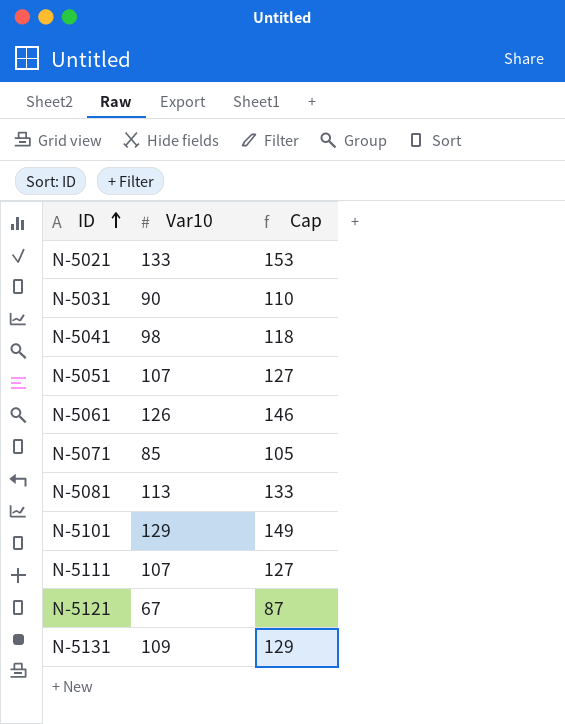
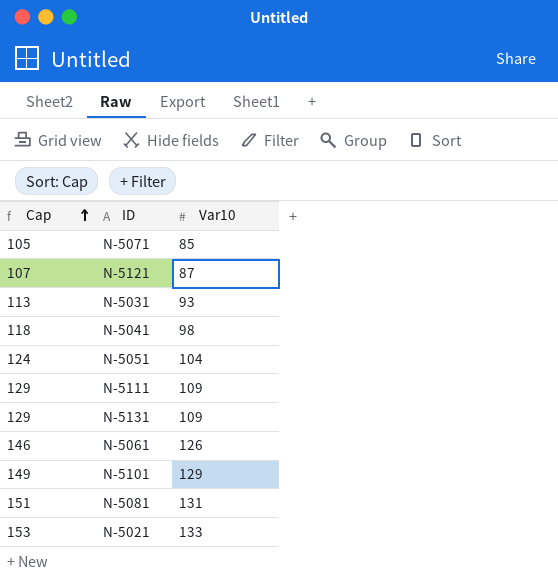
row order: ID ascending -> Cap ascending
column Cap | position: 3 -> 1
N-5121 | Cap: 87 -> 107
N-5121 | Var10: 67 -> 87
N-5031 | Cap: 110 -> 113
N-5031 | Var10: 90 -> 93
N-5051 | Cap: 127 -> 124
N-5051 | Var10: 107 -> 104
N-5111 | Cap: 127 -> 129
N-5111 | Var10: 107 -> 109
N-5081 | Cap: 133 -> 151
N-5081 | Var10: 113 -> 131

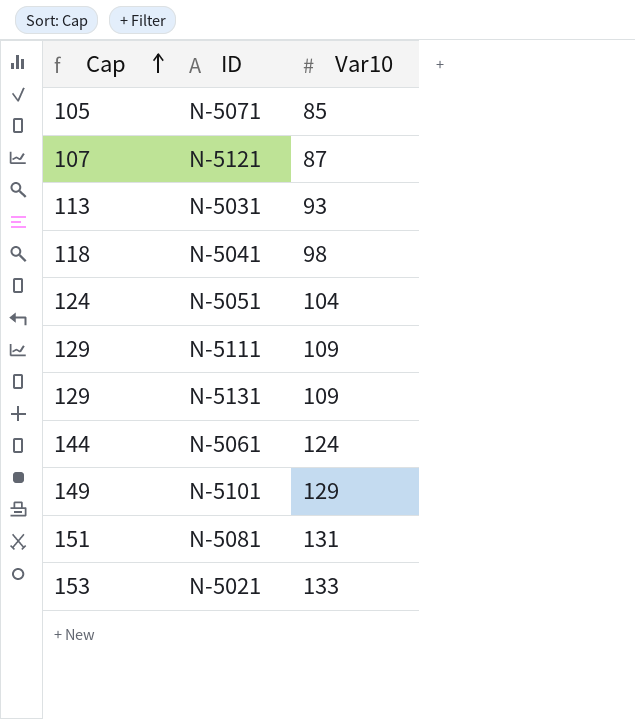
N-5061 | Cap: 146 -> 144
N-5061 | Var10: 126 -> 124

